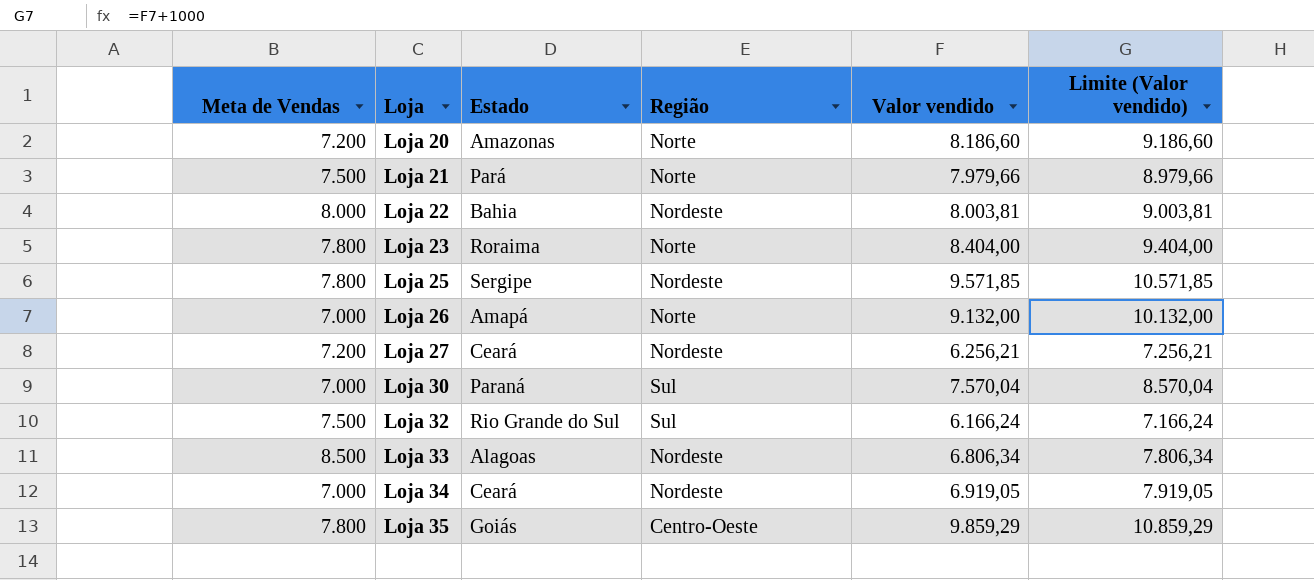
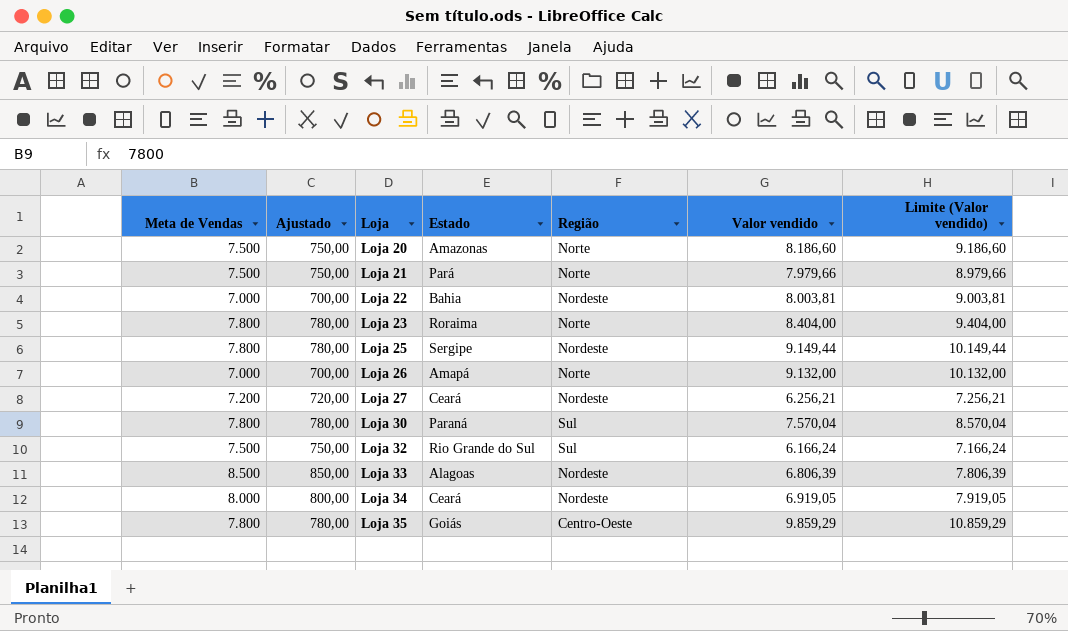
column Ajustado | formula: none -> [Meta de Vendas] * 0,1
Loja 20 | Meta de Vendas: 7.200 -> 7.500
Loja 22 | Meta de Vendas: 8.000 -> 7.000
Loja 25 | Valor vendido: 9.571,85 -> 9.149,44
Loja 25 | Limite (Valor vendido): 10.571,85 -> 10.149,44
Loja 30 | Meta de Vendas: 7.000 -> 7.800
Loja 33 | Valor vendido: 6.806,34 -> 6.806,39
Loja 33 | Limite (Valor vendido): 7.806,34 -> 7.806,39
Loja 34 | Meta de Vendas: 7.000 -> 8.000

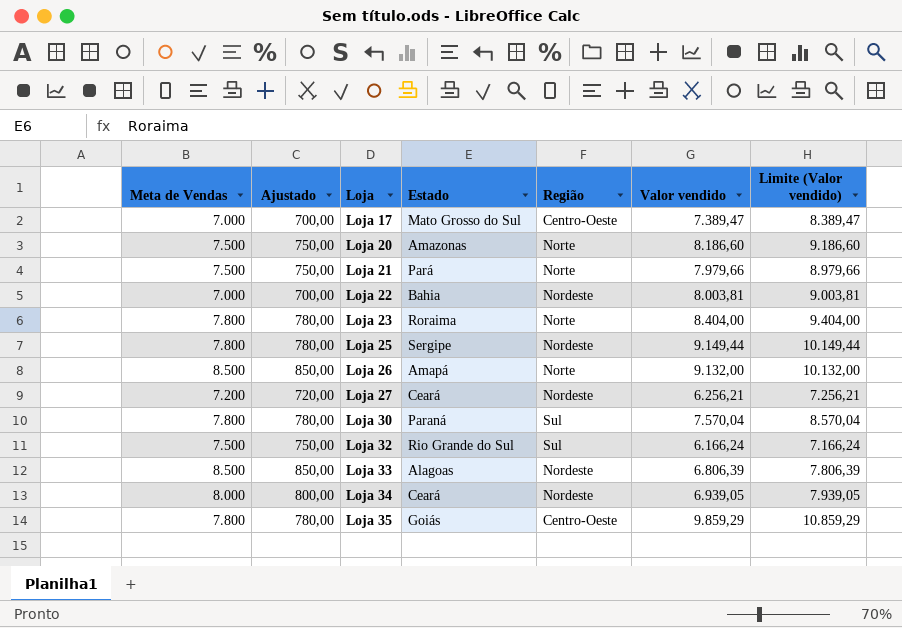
row Loja 17: none -> 7.000 | 700,00 | Mato Grosso do Sul | Centro-Oeste | 7.389,47 | 8.389,47
Loja 26 | Meta de Vendas: 7.000 -> 8.500
Loja 26 | Ajustado: 700,00 -> 850,00
Loja 34 | Valor vendido: 6.919,05 -> 6.939,05
Loja 34 | Limite (Valor vendido): 7.919,05 -> 7.939,05

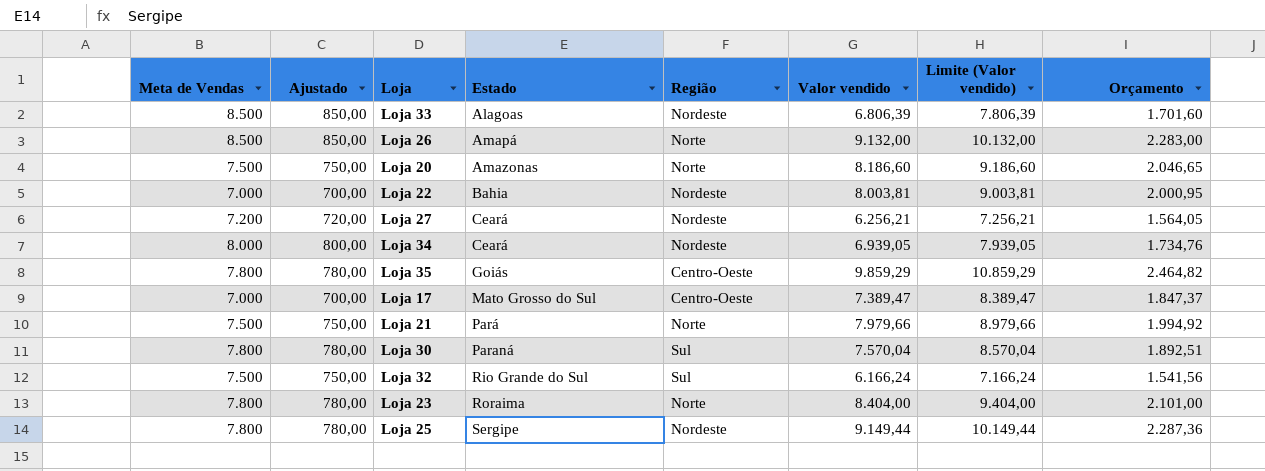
row order: Loja ascending -> Estado ascending
column Orçamento | formula: none -> [Valor vendido] * 0,25

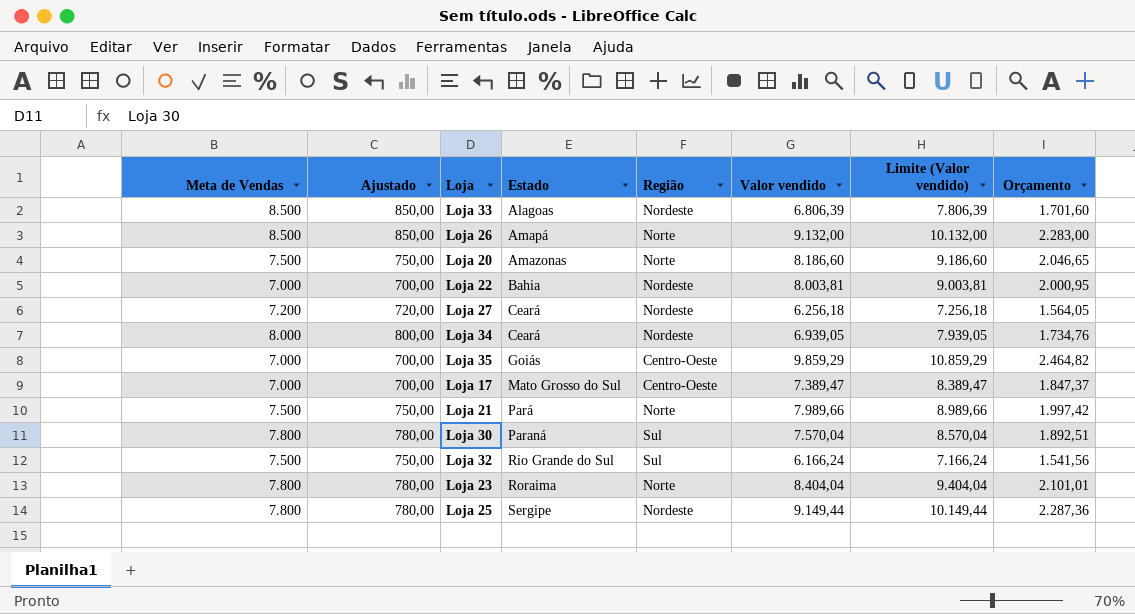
Loja 27 | Valor vendido: 6.256,21 -> 6.256,18
Loja 27 | Limite (Valor vendido): 7.256,21 -> 7.256,18
Loja 35 | Meta de Vendas: 7.800 -> 7.000
Loja 35 | Ajustado: 780,00 -> 700,00
Loja 21 | Valor vendido: 7.979,66 -> 7.989,66
Loja 21 | Limite (Valor vendido): 8.979,66 -> 8.989,66
Loja 21 | Orçamento: 1.994,92 -> 1.997,42
Loja 23 | Valor vendido: 8.404,00 -> 8.404,04
Loja 23 | Limite (Valor vendido): 9.404,00 -> 9.404,04
Loja 23 | Orçamento: 2.101,00 -> 2.101,01

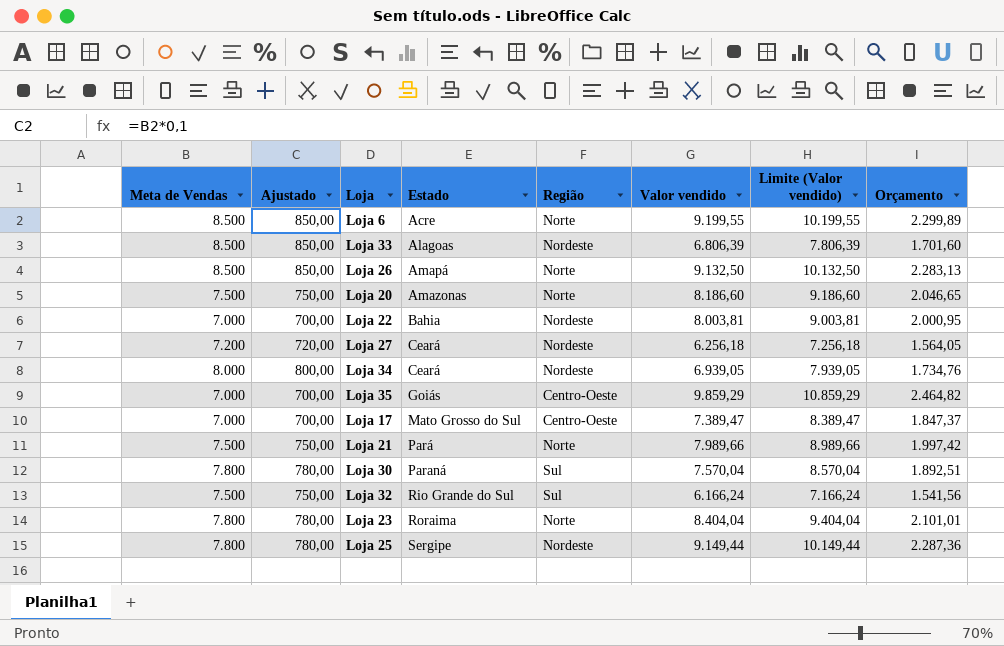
row Loja 6: none -> 8.500 | 850,00 | Acre | Norte | 9.199,55 | 10.199,55 | 2.299,89
Loja 26 | Valor vendido: 9.132,00 -> 9.132,50
Loja 26 | Limite (Valor vendido): 10.132,00 -> 10.132,50
Loja 26 | Orçamento: 2.283,00 -> 2.283,13

